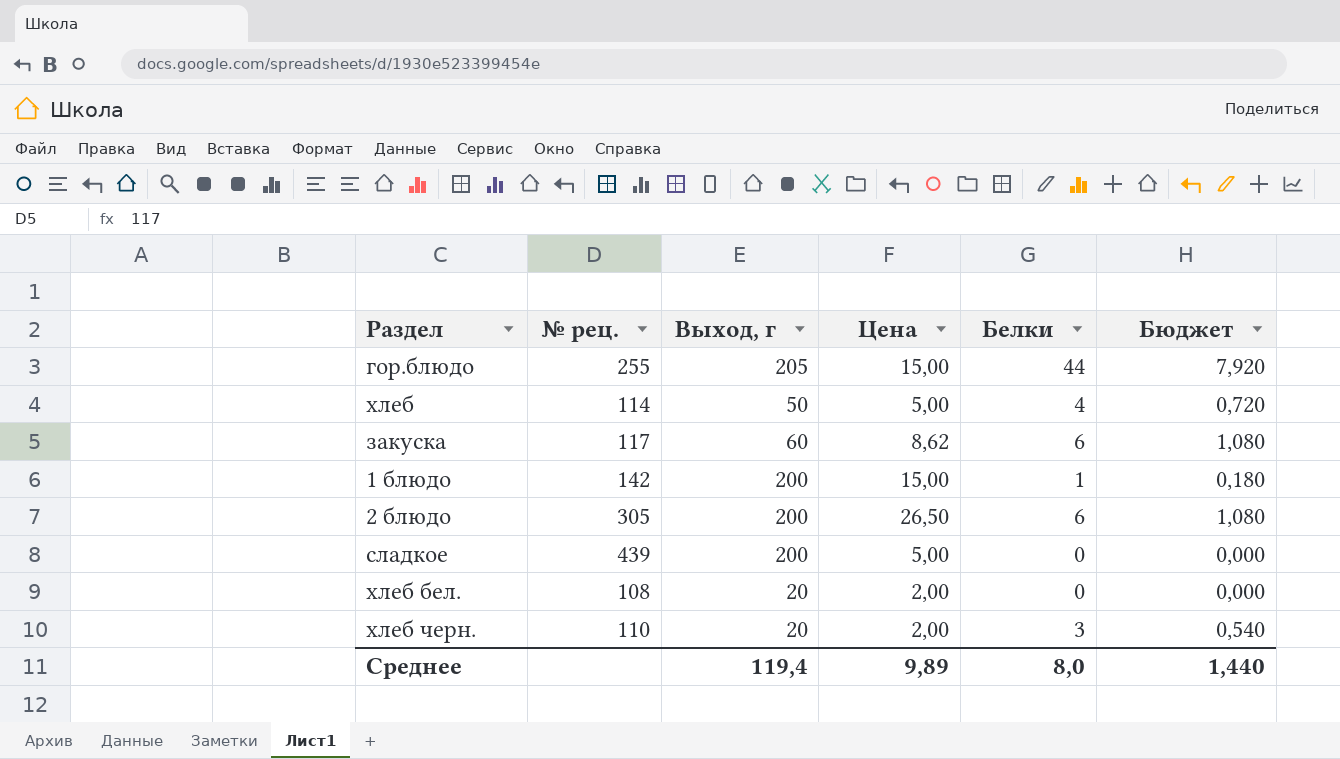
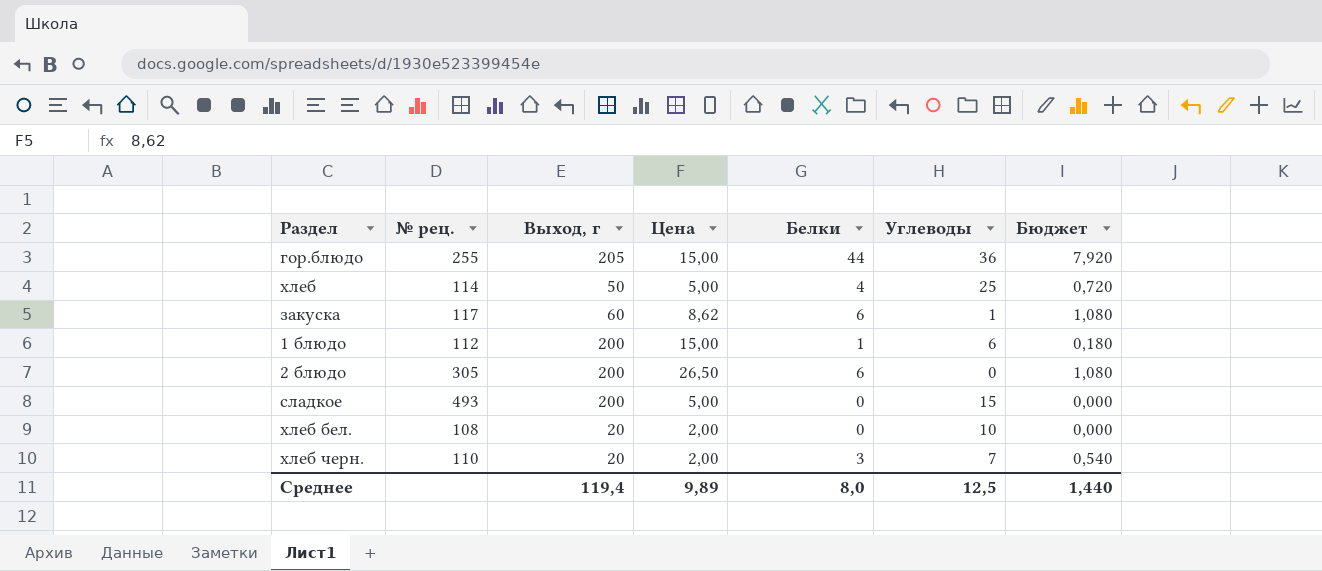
column Углеводы | position: none -> 6
1 блюдо | № рец.: 142 -> 112
сладкое | № рец.: 439 -> 493

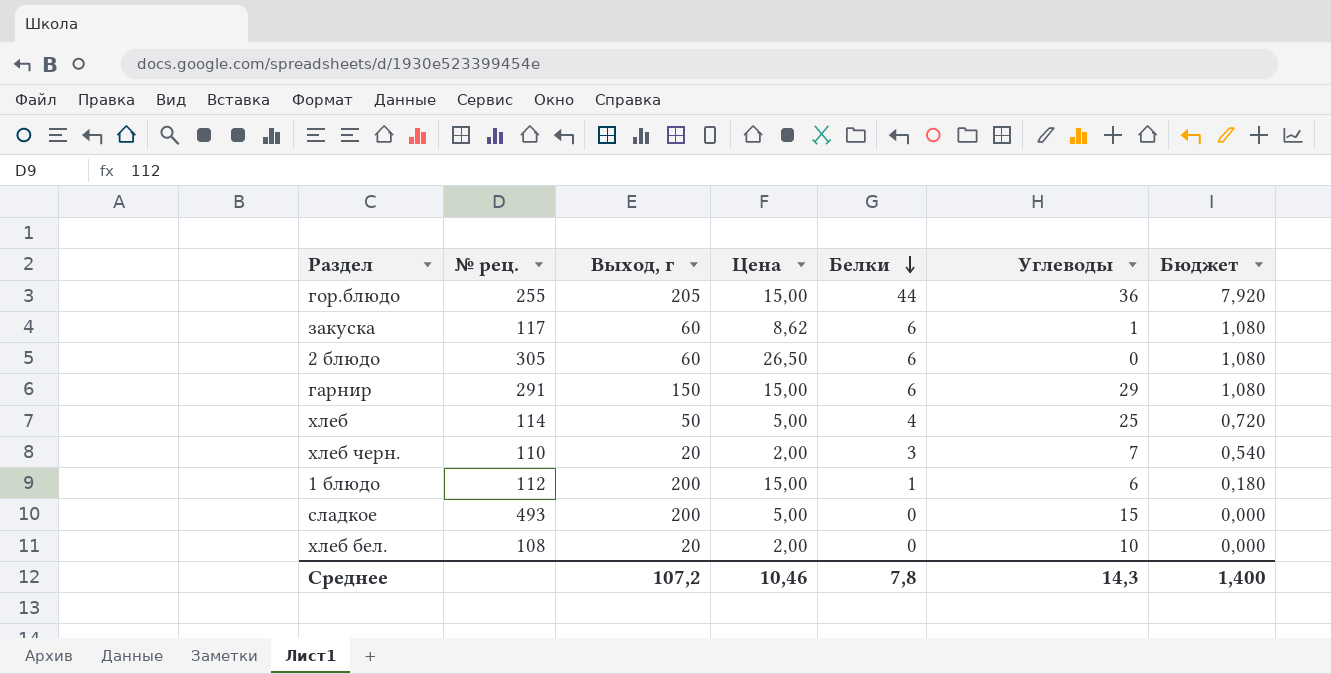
row order: none -> Белки descending
2 блюдо | Выход, г: 200 -> 60
row гарнир: none -> 291 | 150 | 15,00 | 6 | 29 | 1,080
Среднее | Выход, г: 119,4 -> 107,2
Среднее | Цена: 9,89 -> 10,46
Среднее | Белки: 8,0 -> 7,8
Среднее | Углеводы: 12,5 -> 14,3
Среднее | Бюджет: 1,440 -> 1,400

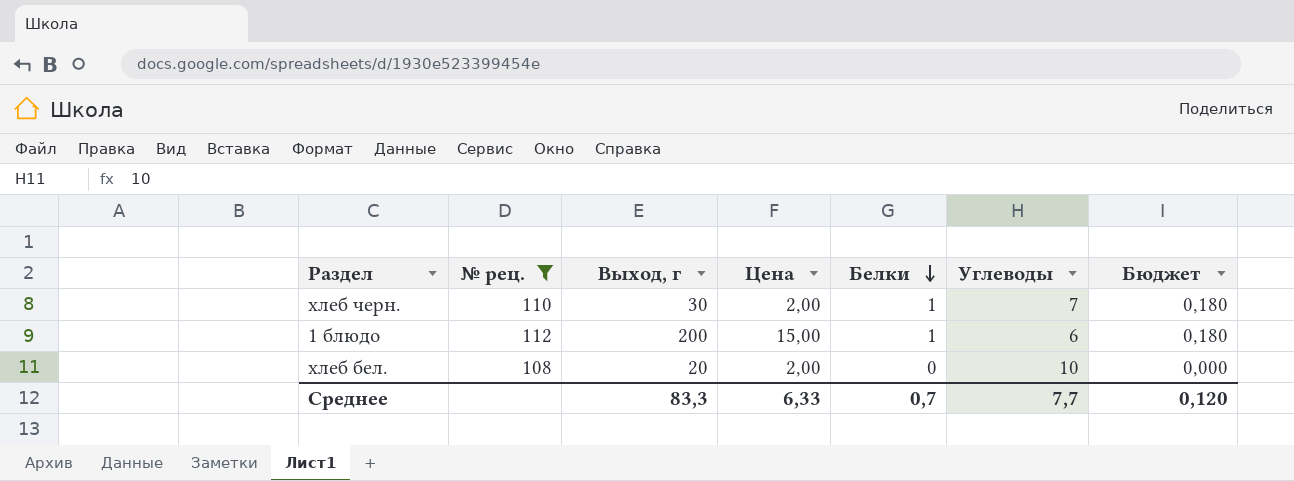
filter: none -> № рец. <= 112
хлеб черн. | Выход, г: 20 -> 30
хлеб черн. | Белки: 3 -> 1
хлеб черн. | Бюджет: 0,540 -> 0,180
Среднее | Выход, г: 107,2 -> 83,3
Среднее | Цена: 10,46 -> 6,33
Среднее | Белки: 7,8 -> 0,7
Среднее | Углеводы: 14,3 -> 7,7
Среднее | Бюджет: 1,400 -> 0,120

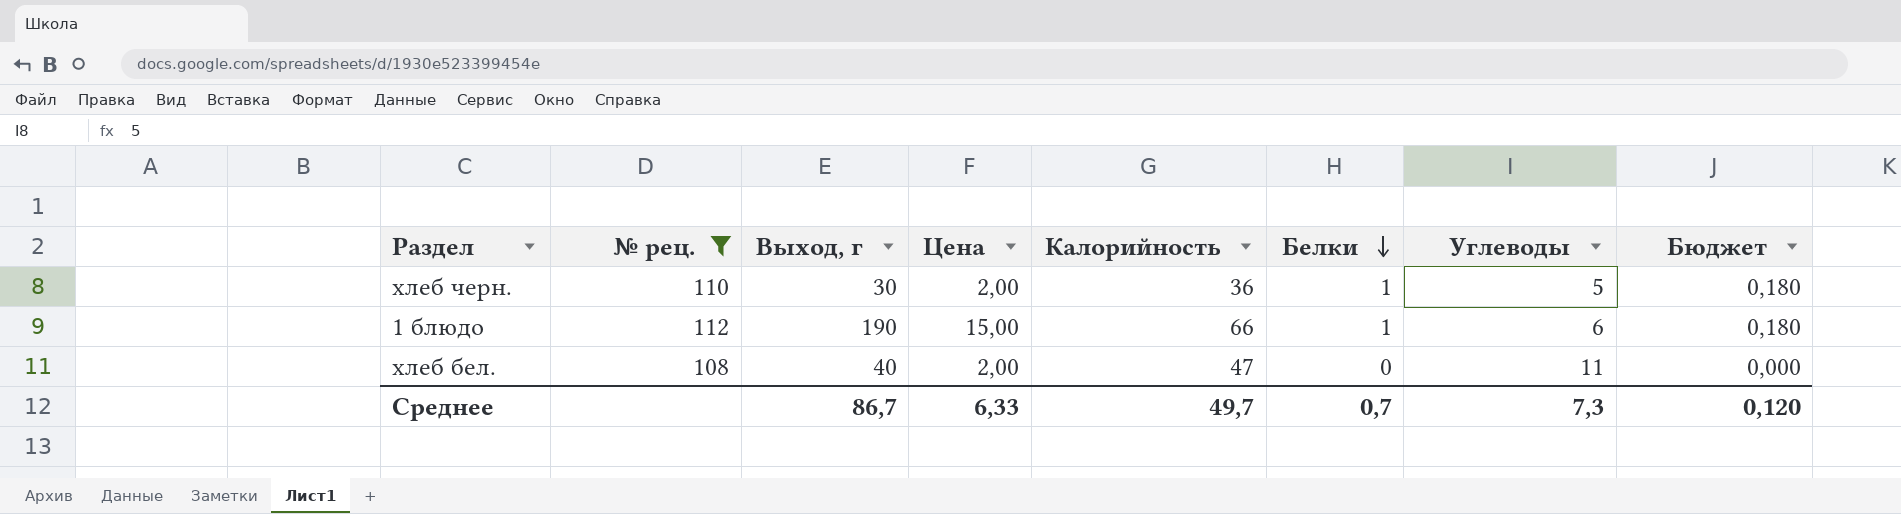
column Калорийность | position: none -> 5
хлеб черн. | Углеводы: 7 -> 5
1 блюдо | Выход, г: 200 -> 190
хлеб бел. | Выход, г: 20 -> 40
хлеб бел. | Углеводы: 10 -> 11
Среднее | Выход, г: 83,3 -> 86,7
Среднее | Углеводы: 7,7 -> 7,3

